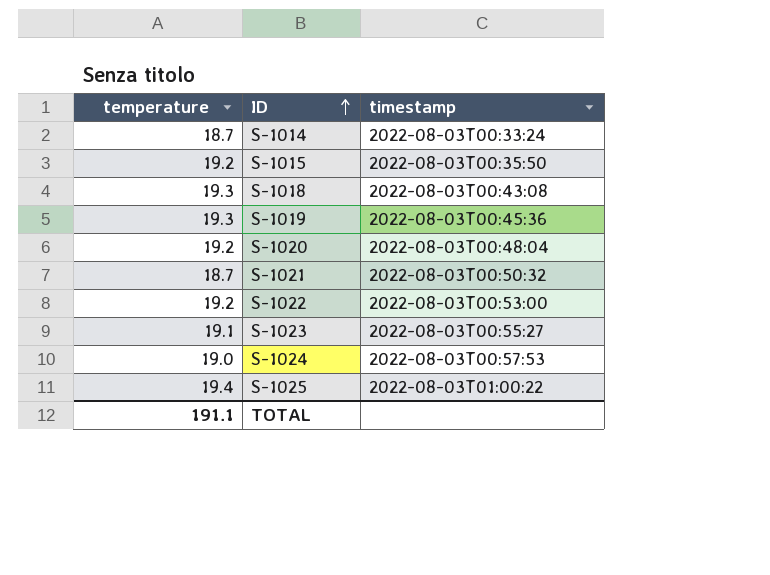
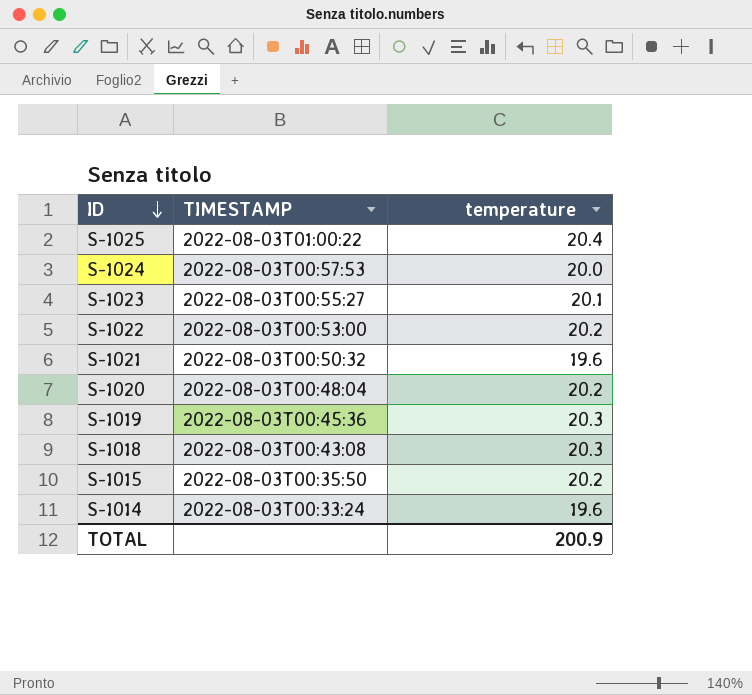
row order: ID ascending -> ID descending
column name: timestamp -> TIMESTAMP
column temperature | position: 1 -> 3
S-1025 | temperature: 19.4 -> 20.4
S-1024 | temperature: 19.0 -> 20.0
S-1023 | temperature: 19.1 -> 20.1
S-1022 | temperature: 19.2 -> 20.2
S-1021 | temperature: 18.7 -> 19.6
S-1020 | temperature: 19.2 -> 20.2
S-1019 | temperature: 19.3 -> 20.3
S-1018 | temperature: 19.3 -> 20.3
S-1015 | temperature: 19.2 -> 20.2
S-1014 | temperature: 18.7 -> 19.6
TOTAL | temperature: 191.1 -> 200.9

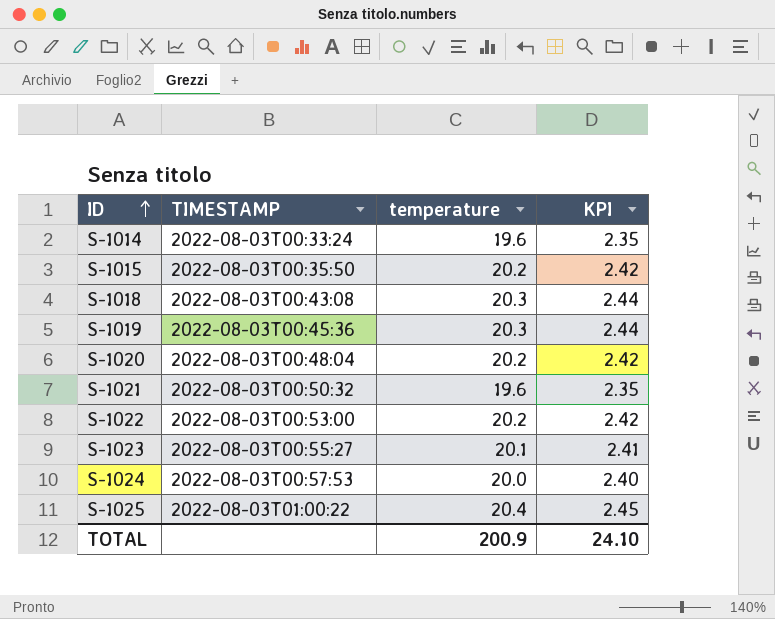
row order: ID descending -> ID ascending
column KPI | formula: none -> [temperature] * 0.12

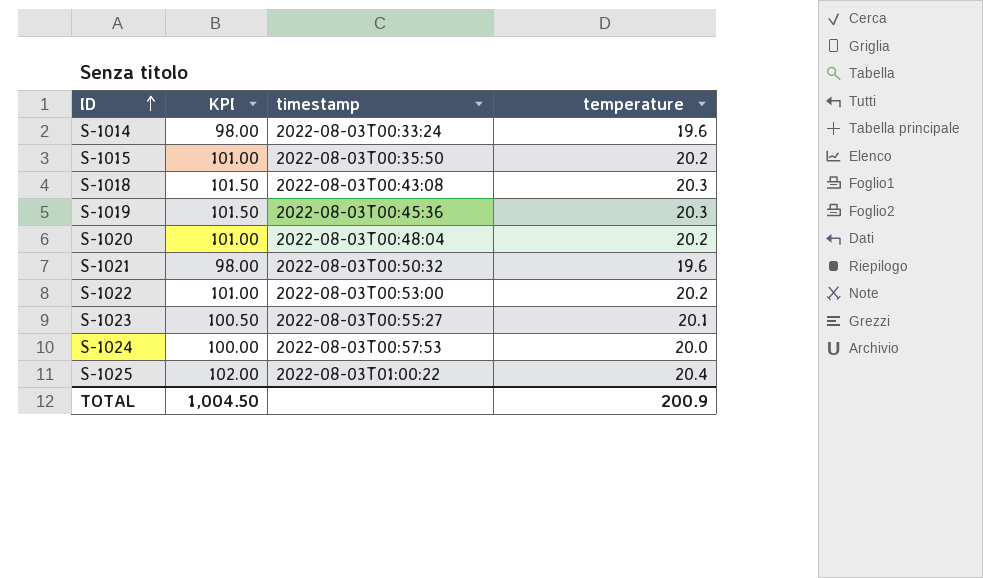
column KPI | formula: [temperature] * 0.12 -> [temperature] * 5
column KPI | position: 4 -> 2
column name: TIMESTAMP -> timestamp
TOTAL | KPI: 24.10 -> 1,004.50

